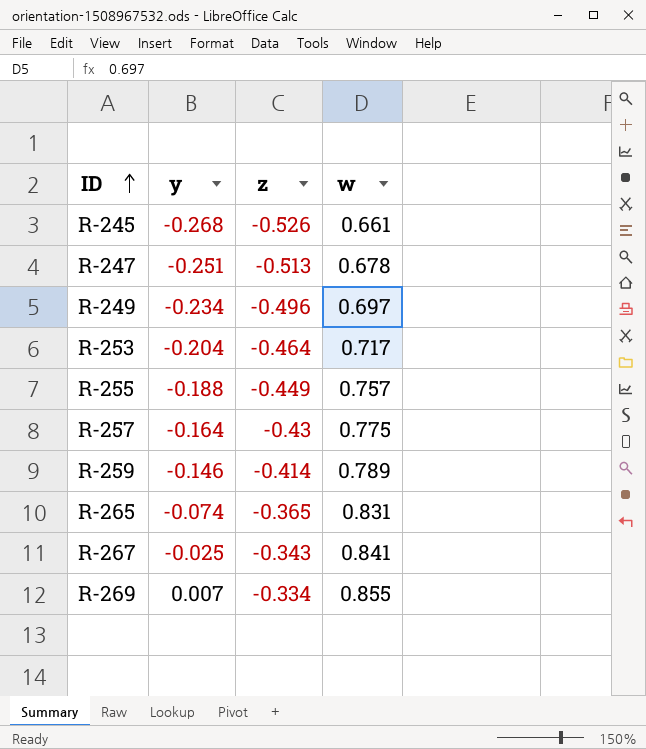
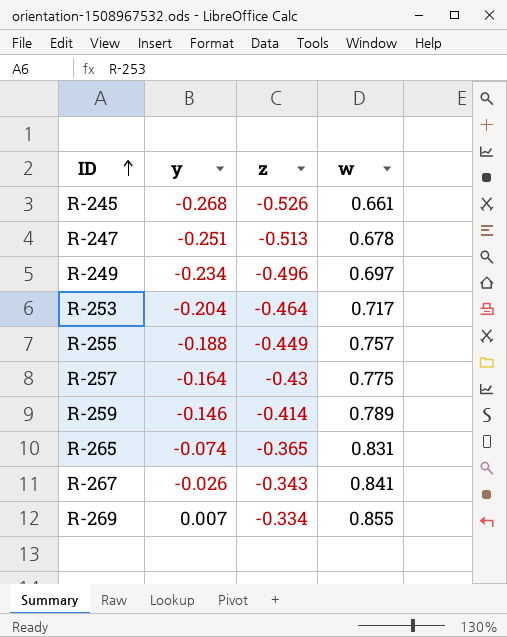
R-267 | y: -0.025 -> -0.026

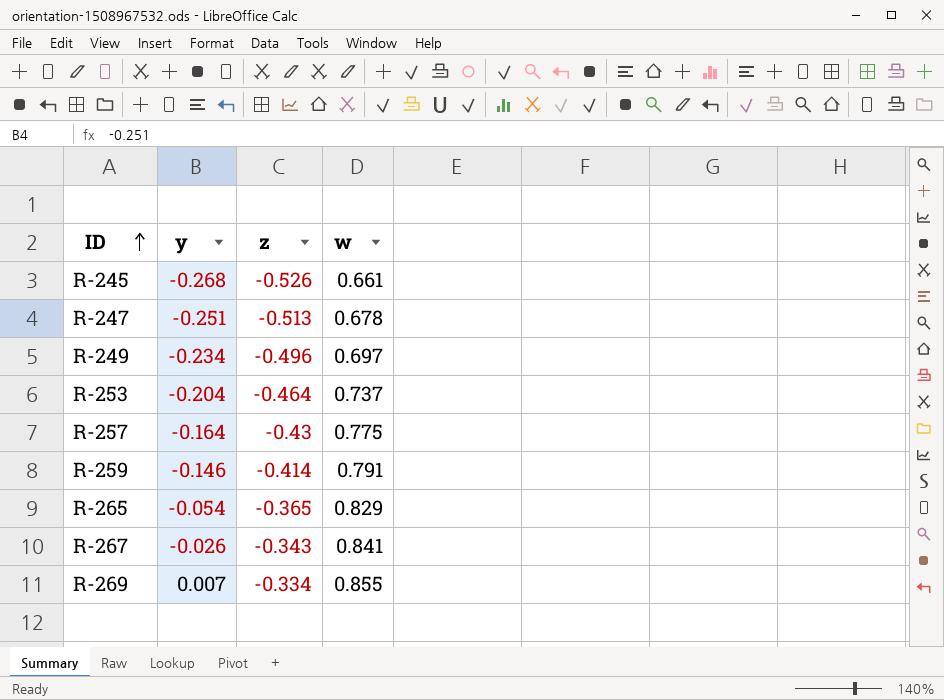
row R-255: -0.188 | -0.449 | 0.757 -> none
R-253 | w: 0.717 -> 0.737
R-259 | w: 0.789 -> 0.791
R-265 | y: -0.074 -> -0.054
R-265 | w: 0.831 -> 0.829

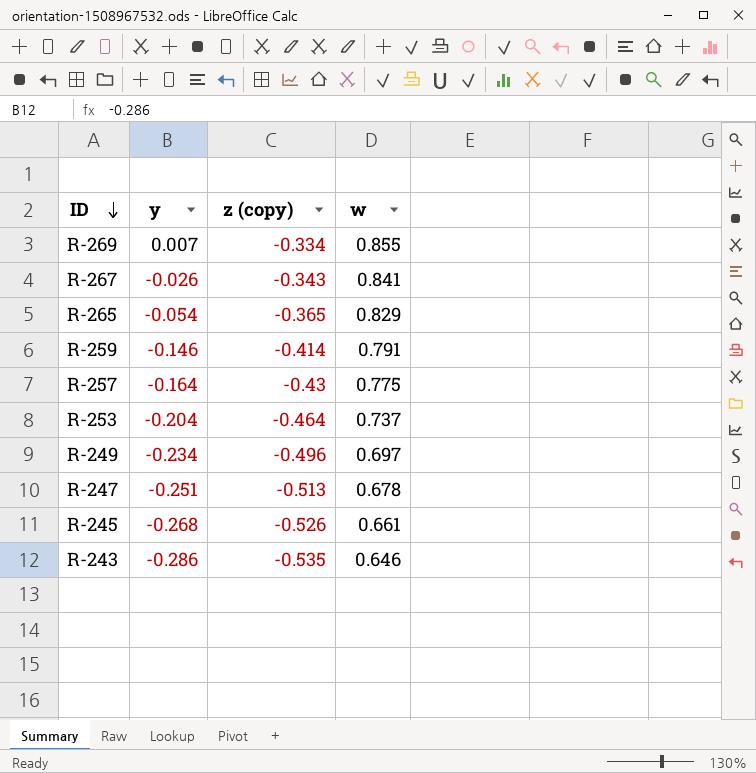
row order: ID ascending -> ID descending
column name: z -> z (copy)
row R-243: none -> -0.286 | -0.535 | 0.646

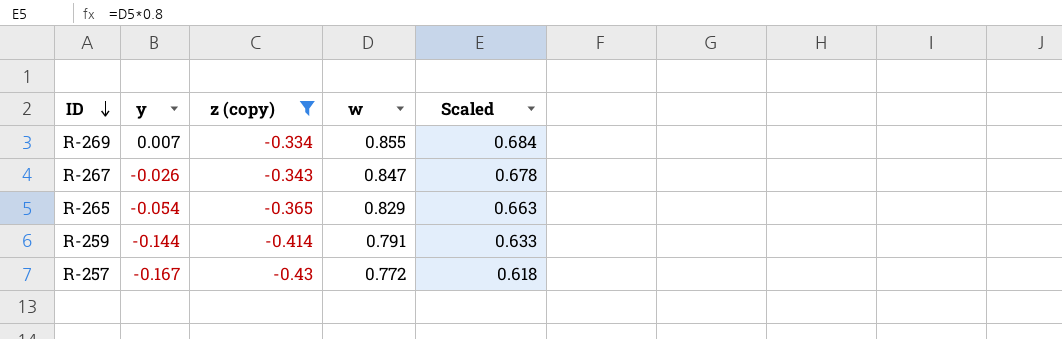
filter: none -> z (copy) >= -0.43
column Scaled | formula: none -> [w] * 0.8
R-267 | w: 0.841 -> 0.847
R-259 | y: -0.146 -> -0.144
R-257 | y: -0.164 -> -0.167
R-257 | w: 0.775 -> 0.772

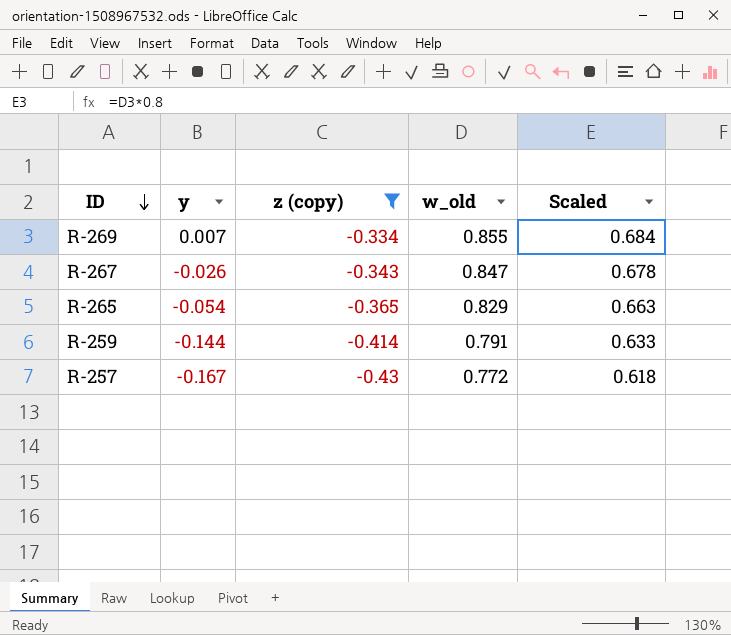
column name: w -> w_old

